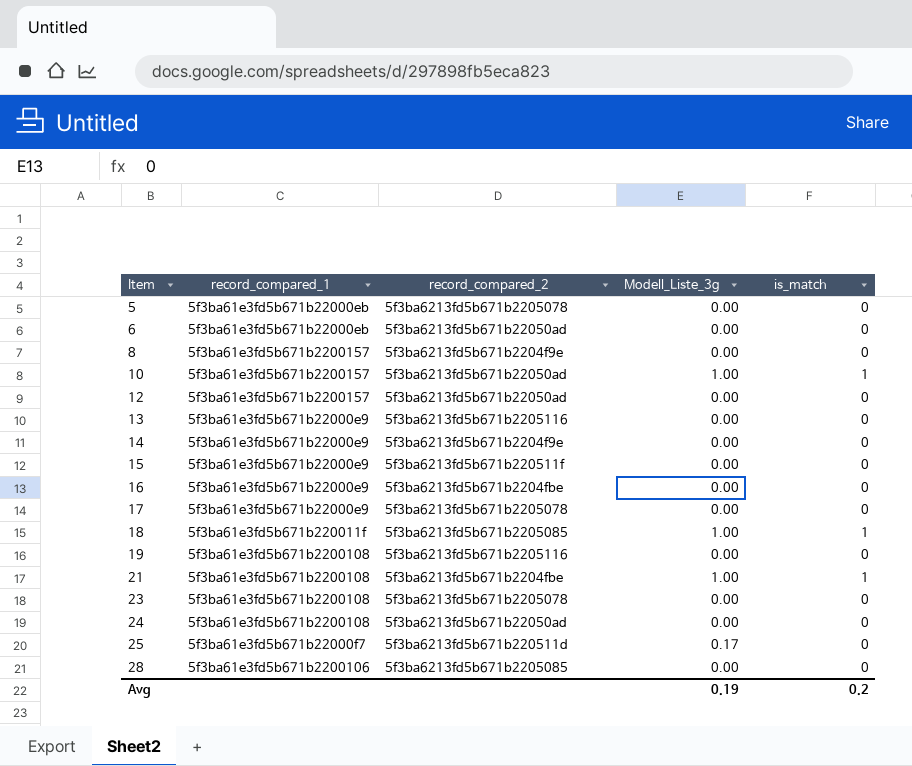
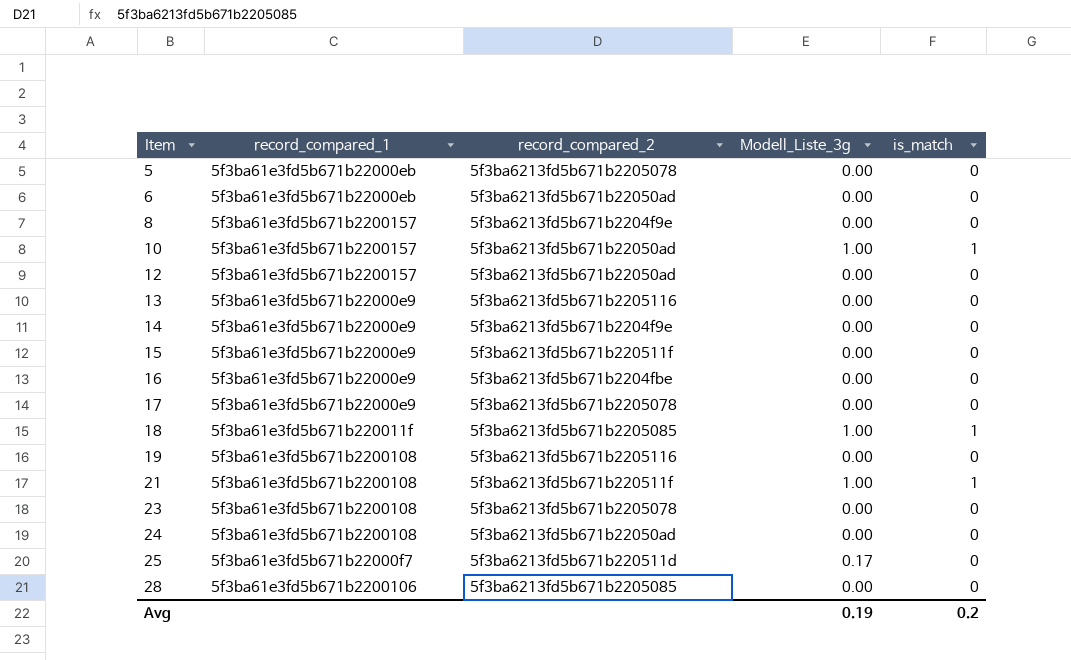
21 | record_compared_2: 5f3ba6213fd5b671b2204fbe -> 5f3ba6213fd5b671b220511f

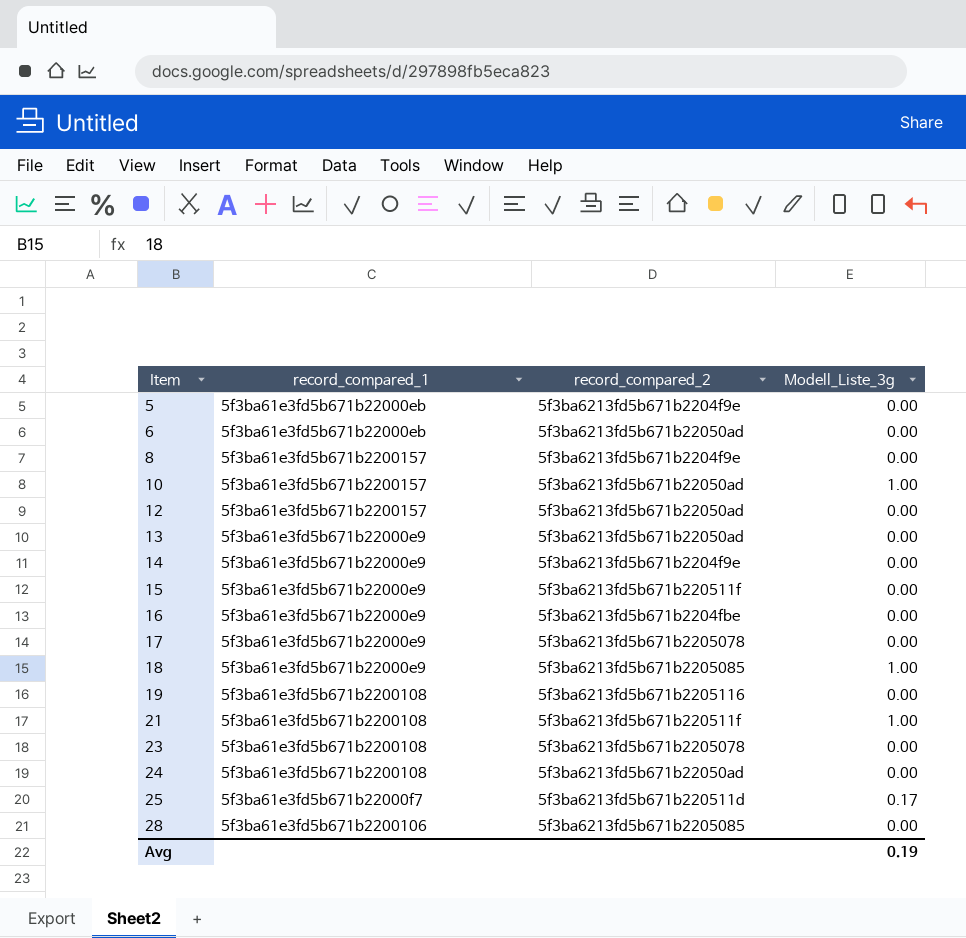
column is_match | position: 5 -> none
5 | record_compared_2: 5f3ba6213fd5b671b2205078 -> 5f3ba6213fd5b671b2204f9e
13 | record_compared_2: 5f3ba6213fd5b671b2205116 -> 5f3ba6213fd5b671b22050ad
18 | record_compared_1: 5f3ba61e3fd5b671b220011f -> 5f3ba61e3fd5b671b22000e9

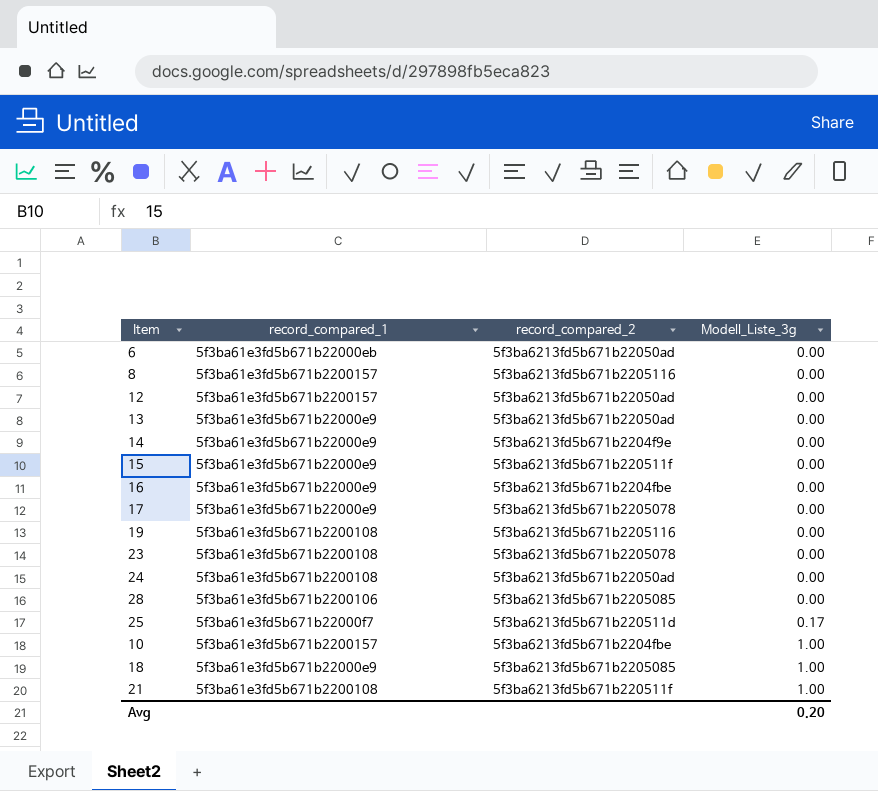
row order: Item ascending -> Modell_Liste_3g ascending
row 5: 5f3ba61e3fd5b671b22000eb | 5f3ba6213fd5b671b2204f9e | 0.00 -> none
8 | record_compared_2: 5f3ba6213fd5b671b2204f9e -> 5f3ba6213fd5b671b2205116
10 | record_compared_2: 5f3ba6213fd5b671b22050ad -> 5f3ba6213fd5b671b2204fbe
Avg | Modell_Liste_3g: 0.19 -> 0.20

